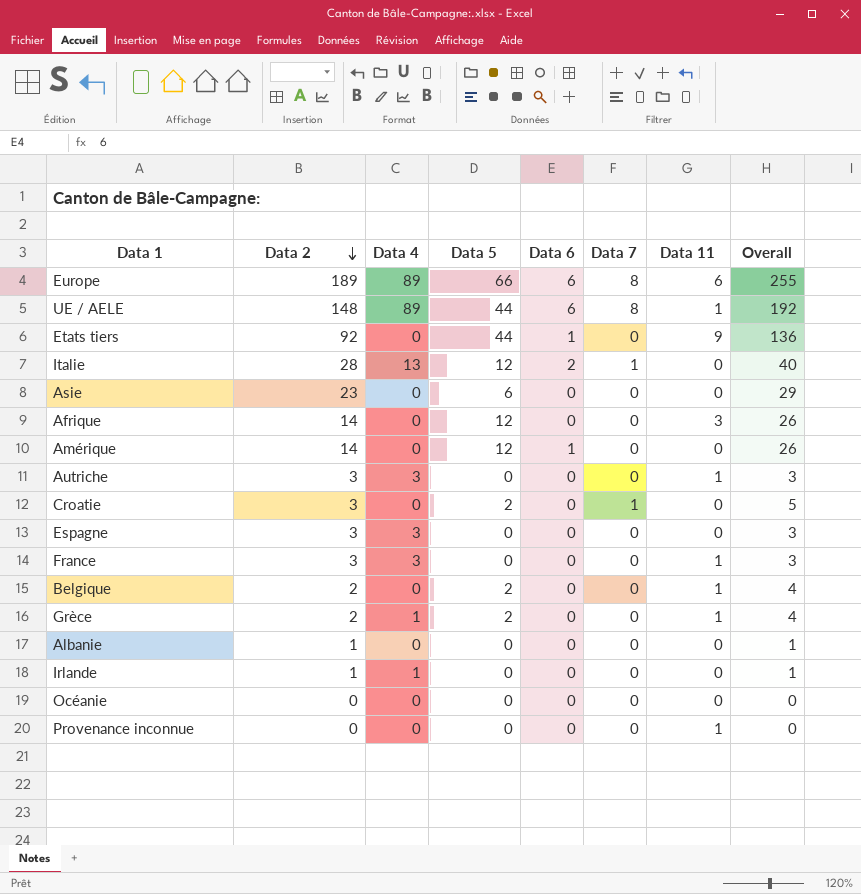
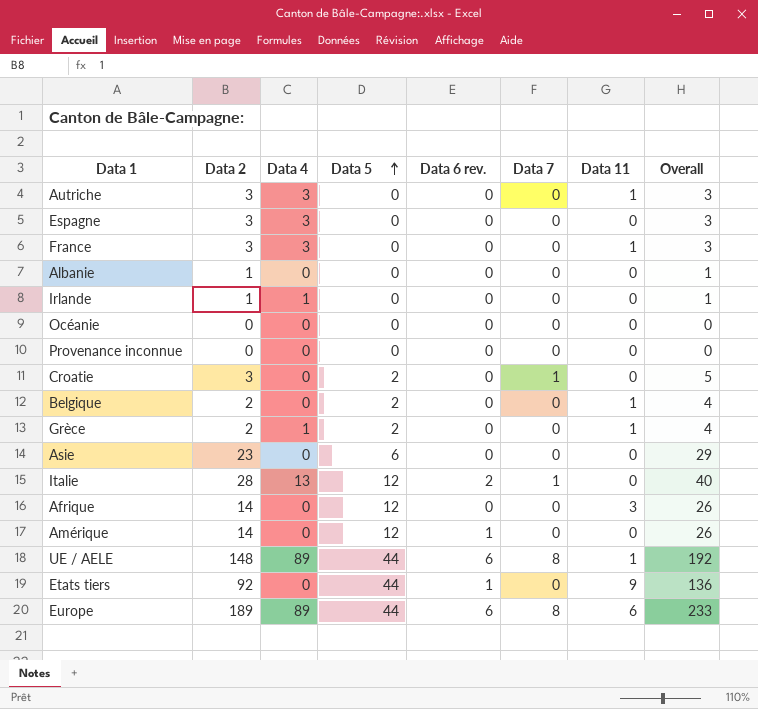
row order: Data 2 descending -> Data 5 ascending
column name: Data 6 -> Data 6 rev.
Provenance inconnue | Data 11: 1 -> 0
Europe | Data 5: 66 -> 44
Europe | Overall: 255 -> 233

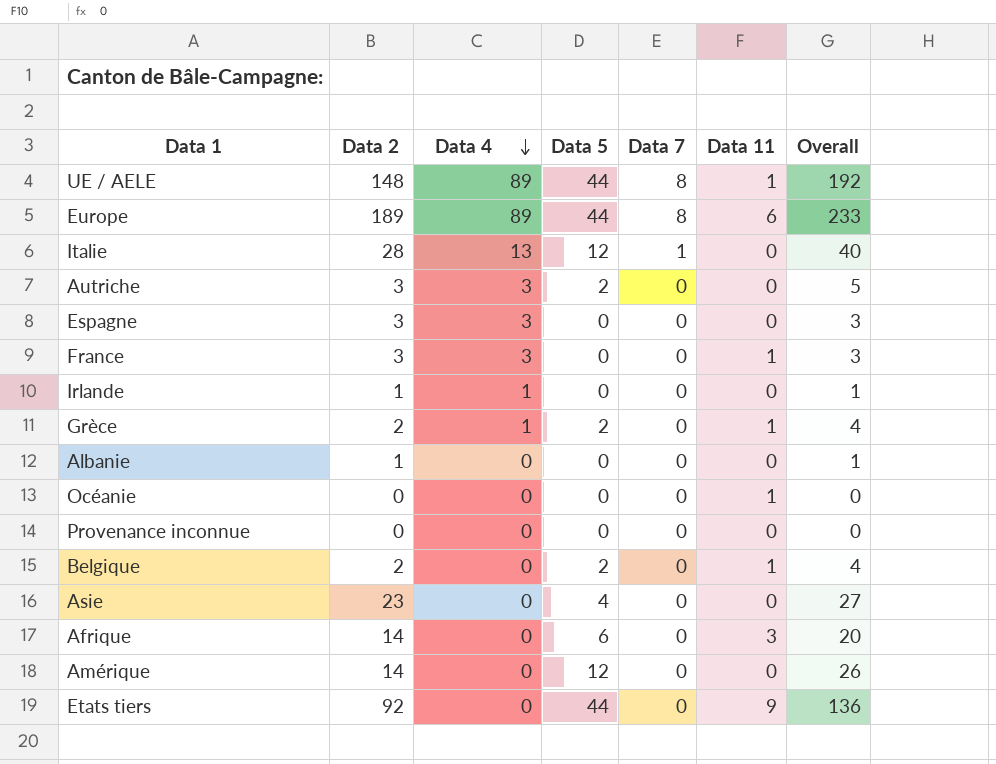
row order: Data 5 ascending -> Data 4 descending
column Data 6 rev. | position: 5 -> none
row Croatie: 3 | 0 | 2 | 0 | 1 | 0 | 5 -> none
Autriche | Data 5: 0 -> 2
Autriche | Data 11: 1 -> 0
Autriche | Overall: 3 -> 5
Océanie | Data 11: 0 -> 1
Asie | Data 5: 6 -> 4
Asie | Overall: 29 -> 27
Afrique | Data 5: 12 -> 6
Afrique | Overall: 26 -> 20

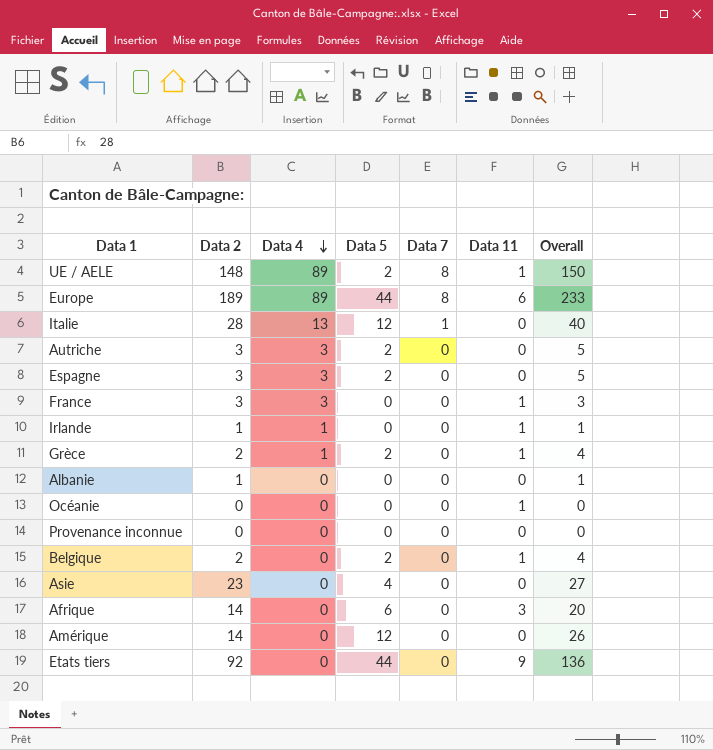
UE / AELE | Data 5: 44 -> 2
UE / AELE | Overall: 192 -> 150
Espagne | Data 5: 0 -> 2
Espagne | Overall: 3 -> 5
Irlande | Data 11: 0 -> 1

